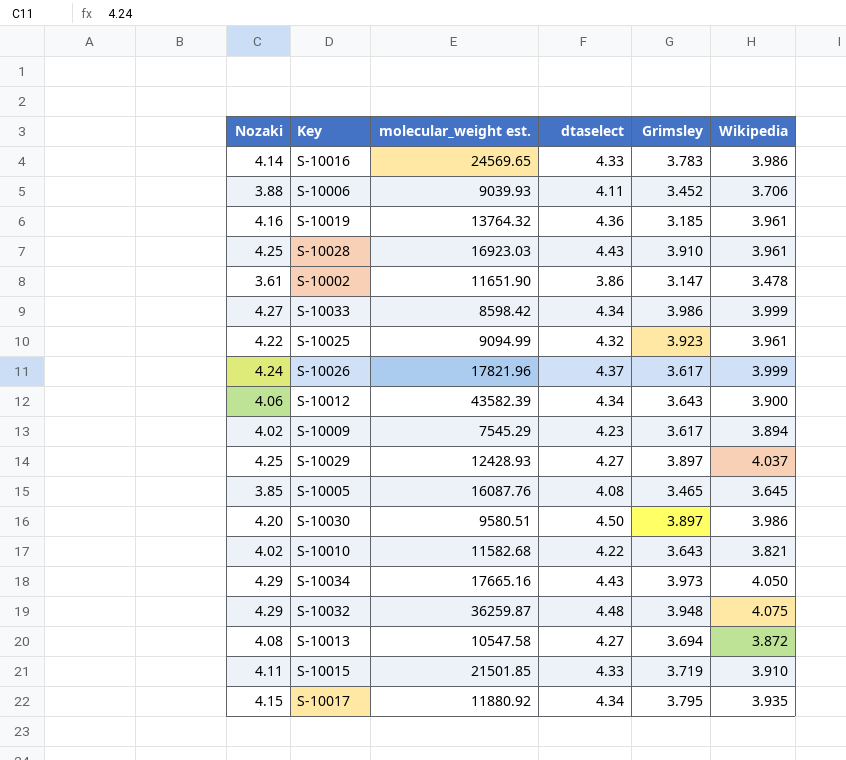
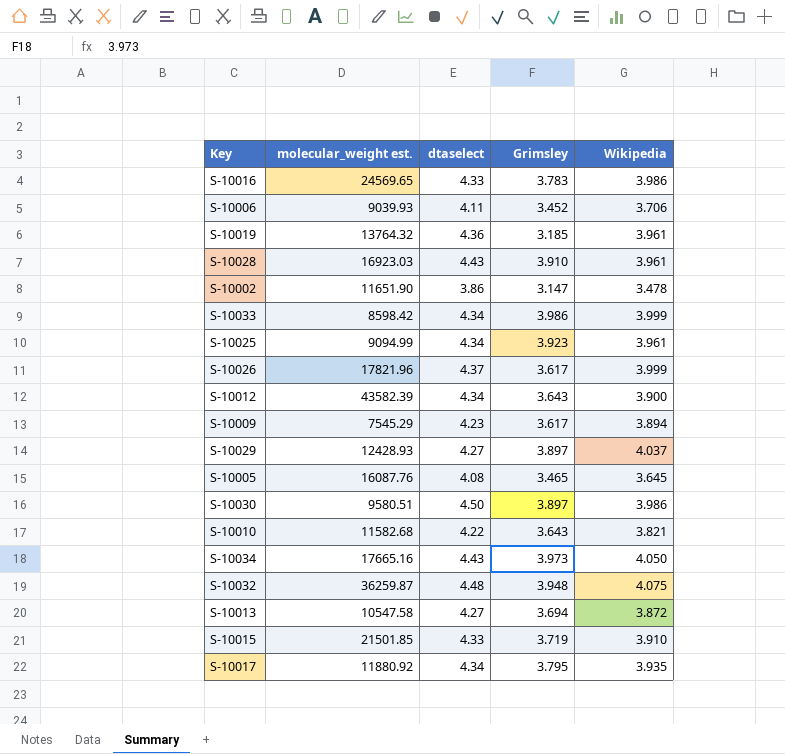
column Nozaki | position: 1 -> none
S-10025 | dtaselect: 4.32 -> 4.34

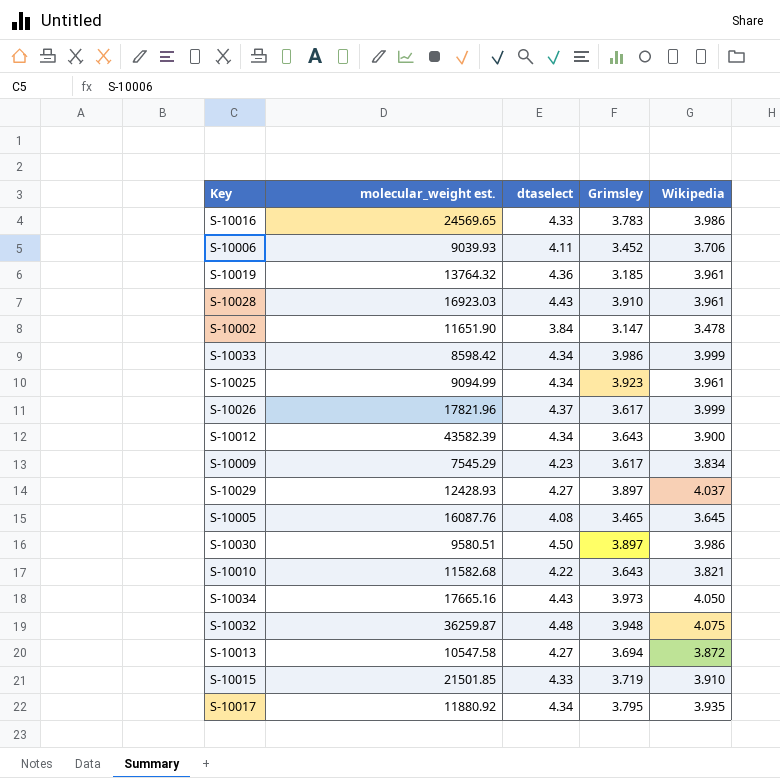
S-10002 | dtaselect: 3.86 -> 3.84
S-10009 | Wikipedia: 3.894 -> 3.834

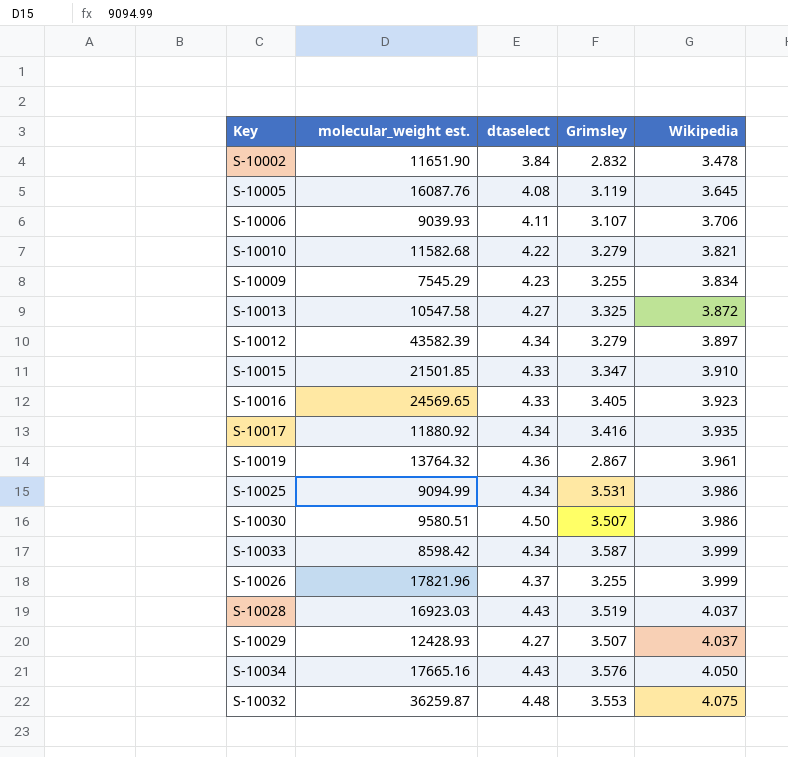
row order: none -> Wikipedia ascending
S-10002 | Grimsley: 3.147 -> 2.832
S-10005 | Grimsley: 3.465 -> 3.119
S-10006 | Grimsley: 3.452 -> 3.107
S-10010 | Grimsley: 3.643 -> 3.279
S-10009 | Grimsley: 3.617 -> 3.255
S-10013 | Grimsley: 3.694 -> 3.325
S-10012 | Grimsley: 3.643 -> 3.279
S-10012 | Wikipedia: 3.900 -> 3.897
S-10015 | Grimsley: 3.719 -> 3.347
S-10016 | Grimsley: 3.783 -> 3.405
S-10016 | Wikipedia: 3.986 -> 3.923
S-10017 | Grimsley: 3.795 -> 3.416
S-10019 | Grimsley: 3.185 -> 2.867
S-10025 | Grimsley: 3.923 -> 3.531
S-10025 | Wikipedia: 3.961 -> 3.986
S-10030 | Grimsley: 3.897 -> 3.507
S-10033 | Grimsley: 3.986 -> 3.587
S-10026 | Grimsley: 3.617 -> 3.255
S-10028 | Grimsley: 3.910 -> 3.519
S-10028 | Wikipedia: 3.961 -> 4.037
S-10029 | Grimsley: 3.897 -> 3.507
S-10034 | Grimsley: 3.973 -> 3.576
S-10032 | Grimsley: 3.948 -> 3.553

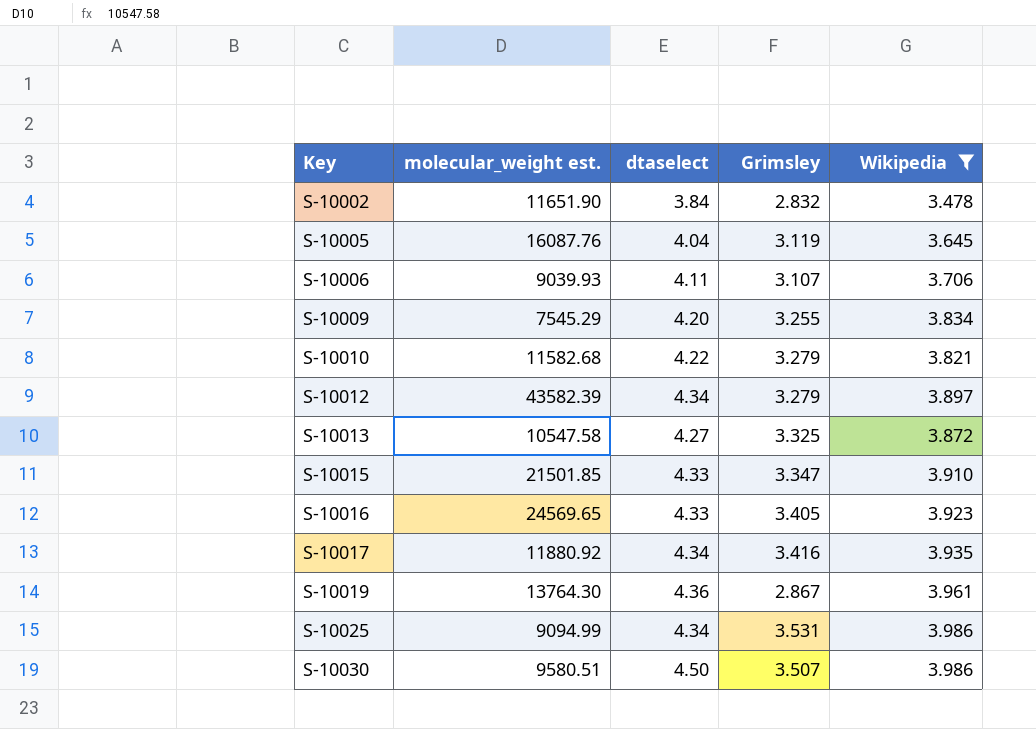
filter: none -> Wikipedia <= 3.986
row order: Wikipedia ascending -> Key ascending
S-10005 | dtaselect: 4.08 -> 4.04
S-10009 | dtaselect: 4.23 -> 4.20
S-10019 | molecular_weight est.: 13764.32 -> 13764.30

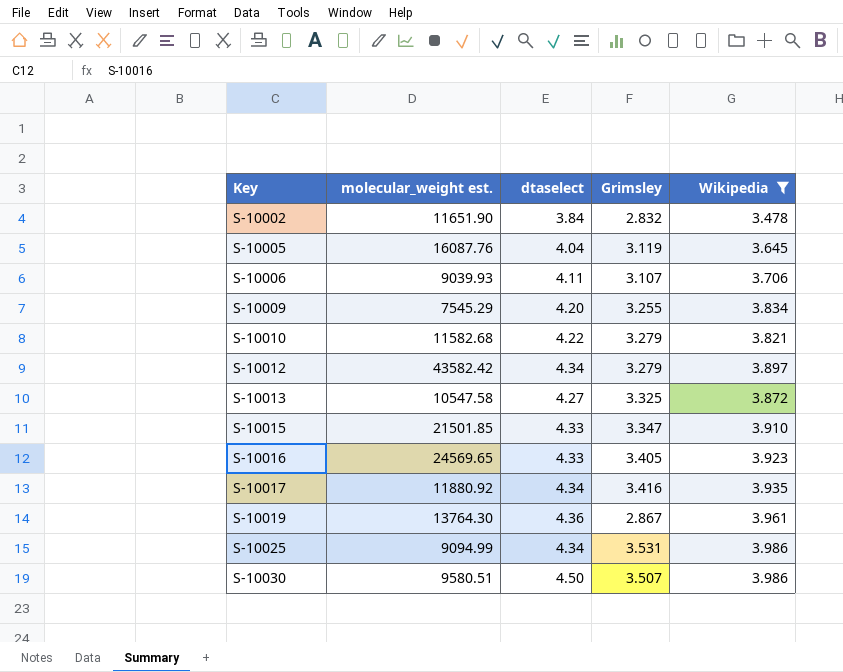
S-10012 | molecular_weight est.: 43582.39 -> 43582.42

